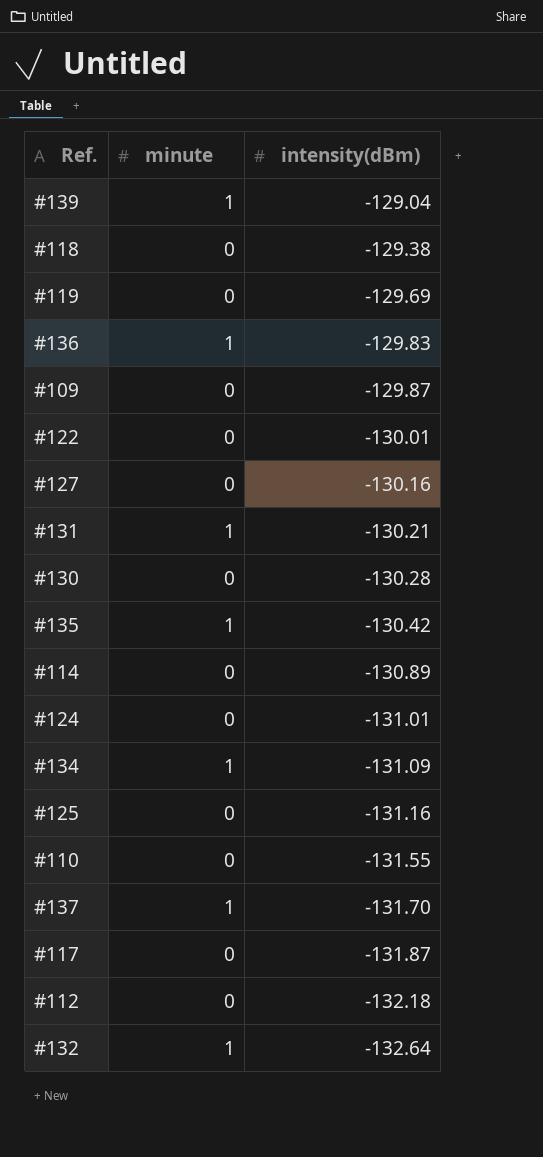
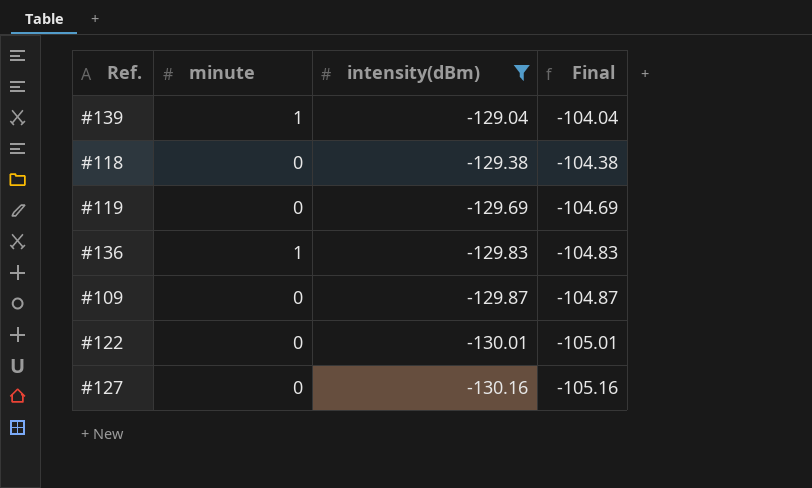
filter: none -> intensity(dBm) >= -130.16
column Final | formula: none -> [intensity(dBm)] + 25

